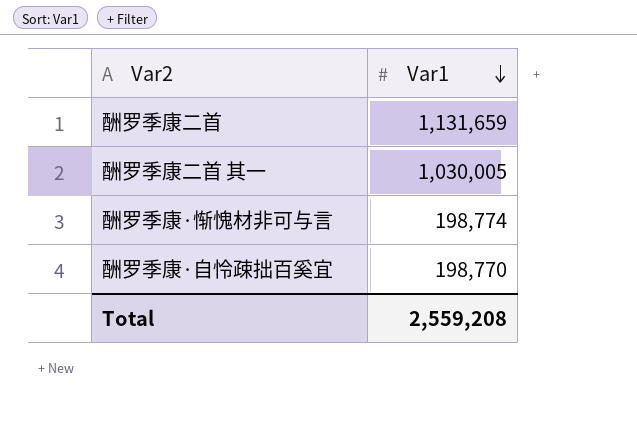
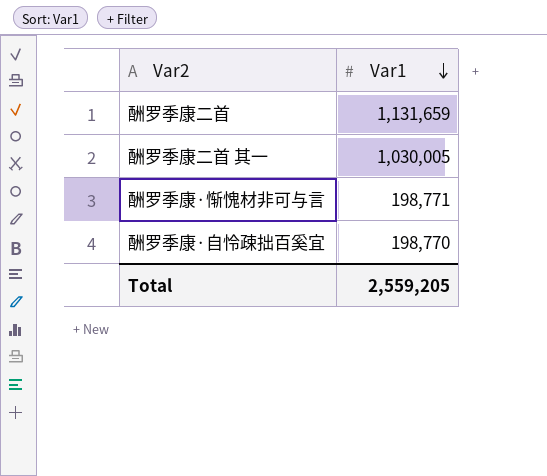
酬罗季康·惭愧材非可与言 | Var1: 198,774 -> 198,771
Total | Var1: 2,559,208 -> 2,559,205

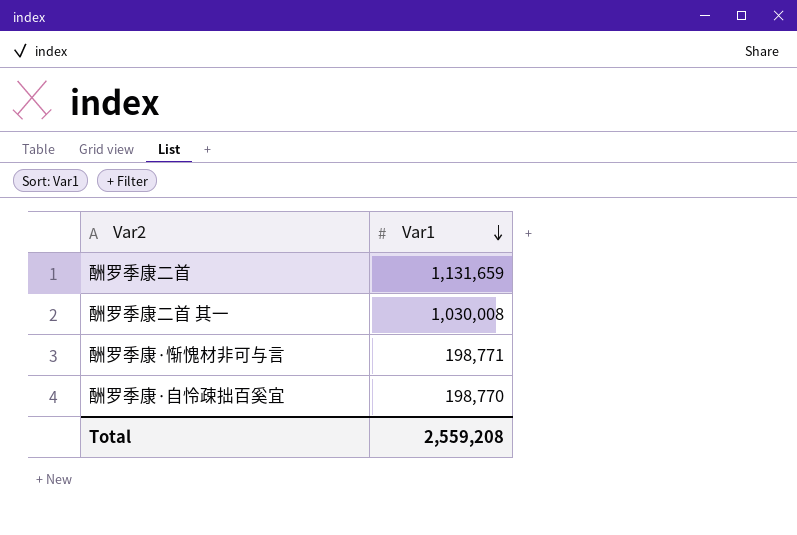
酬罗季康二首 其一 | Var1: 1,030,005 -> 1,030,008
Total | Var1: 2,559,205 -> 2,559,208

